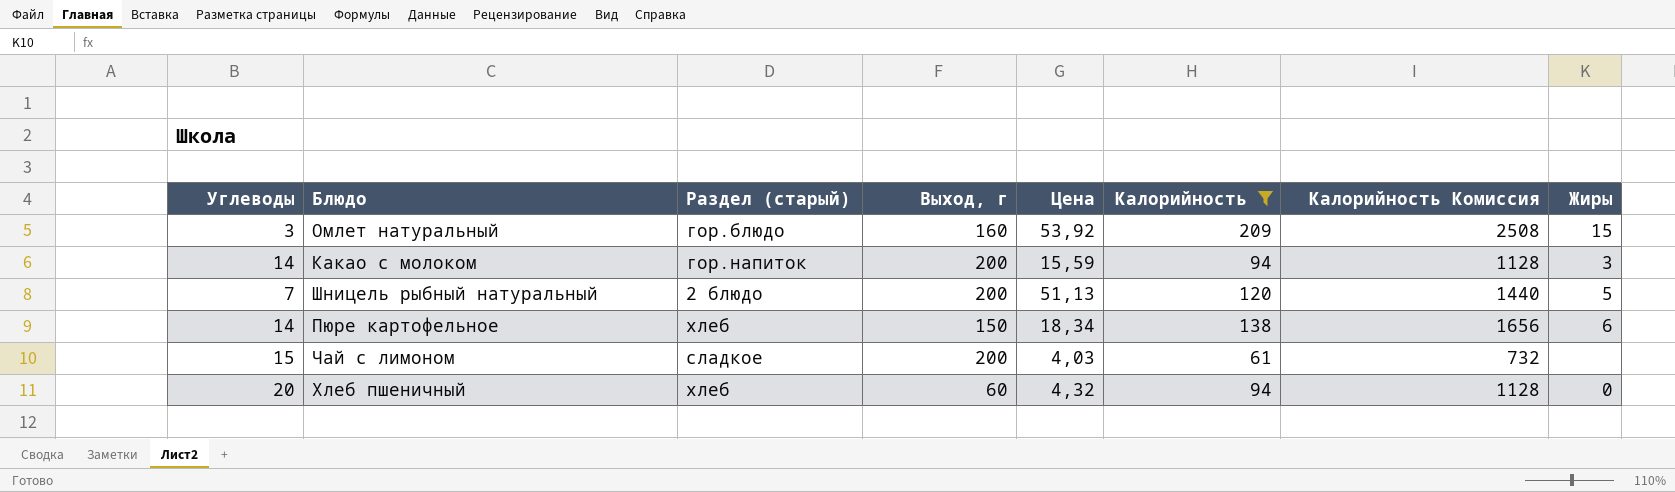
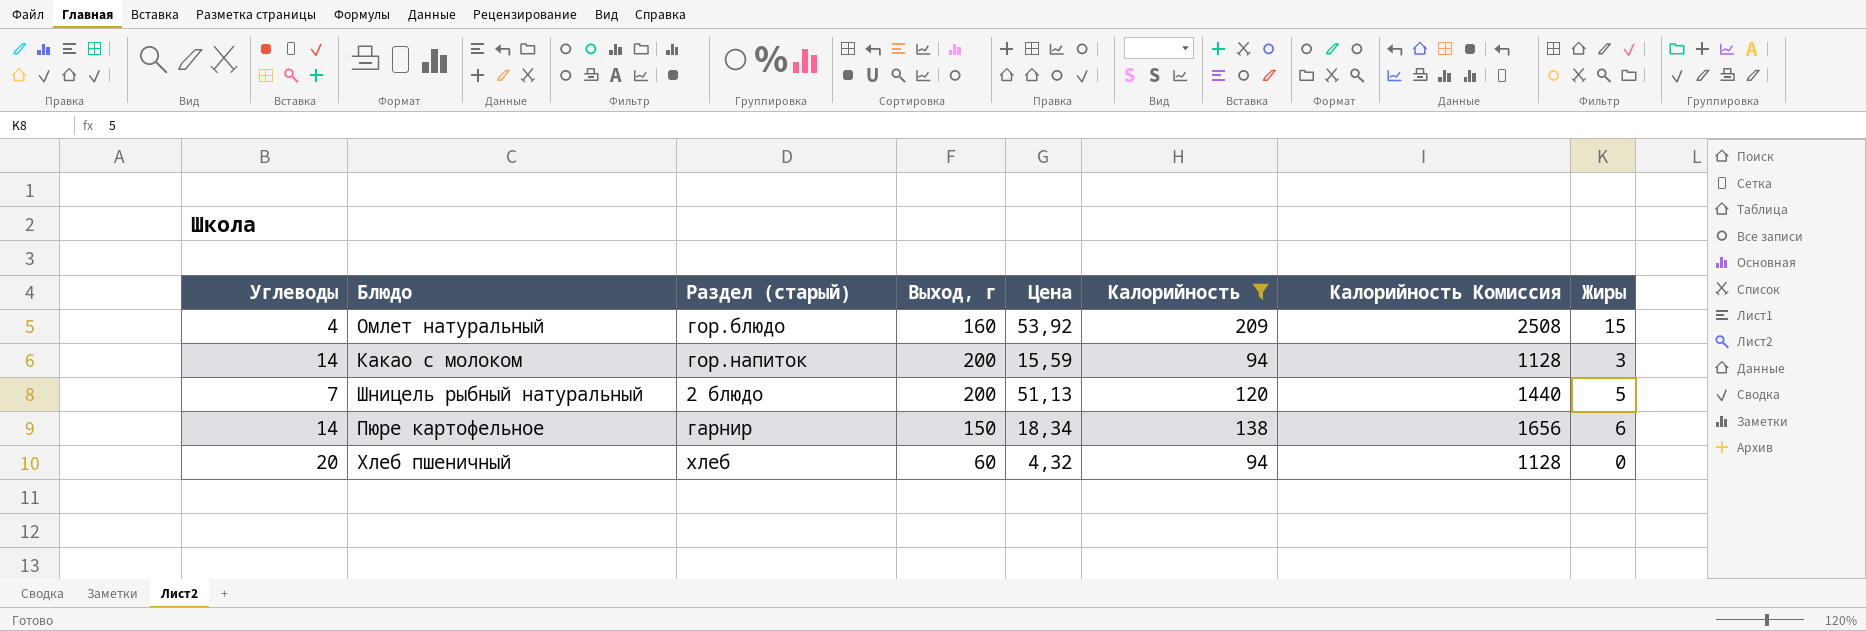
row Чай с лимоном: 15 | сладкое | 200 | 4,03 | 61 | 732 | none -> none
Омлет натуральный | Углеводы: 3 -> 4
Пюре картофельное | Раздел (старый): хлеб -> гарнир

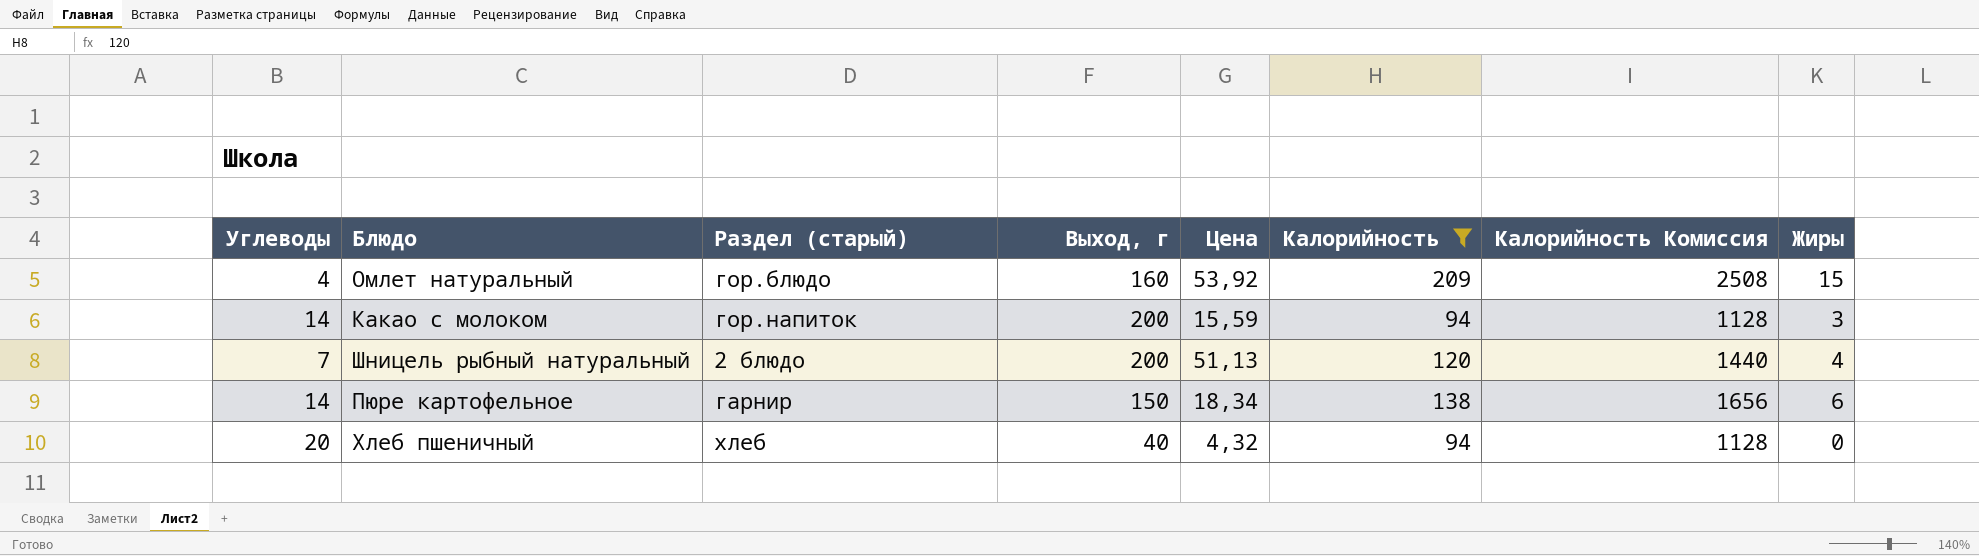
Шницель рыбный натуральный | Жиры: 5 -> 4
Хлеб пшеничный | Выход, г: 60 -> 40

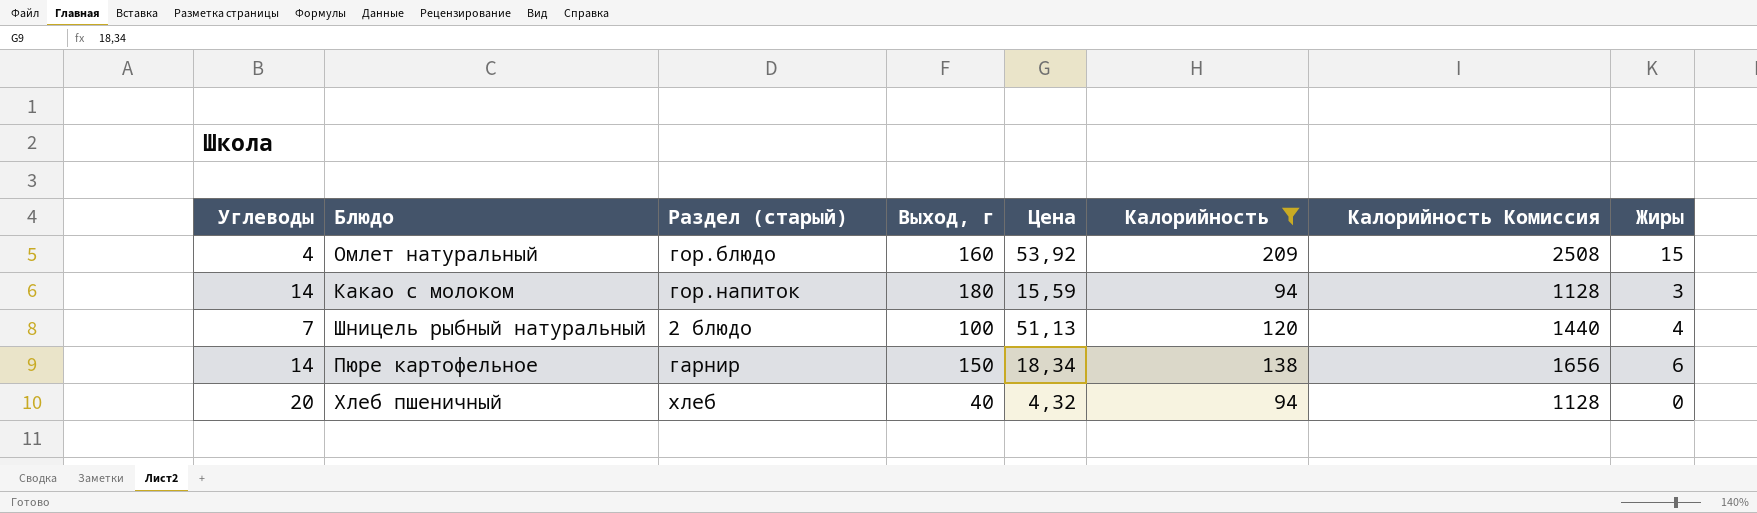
Какао с молоком | Выход, г: 200 -> 180
Шницель рыбный натуральный | Выход, г: 200 -> 100

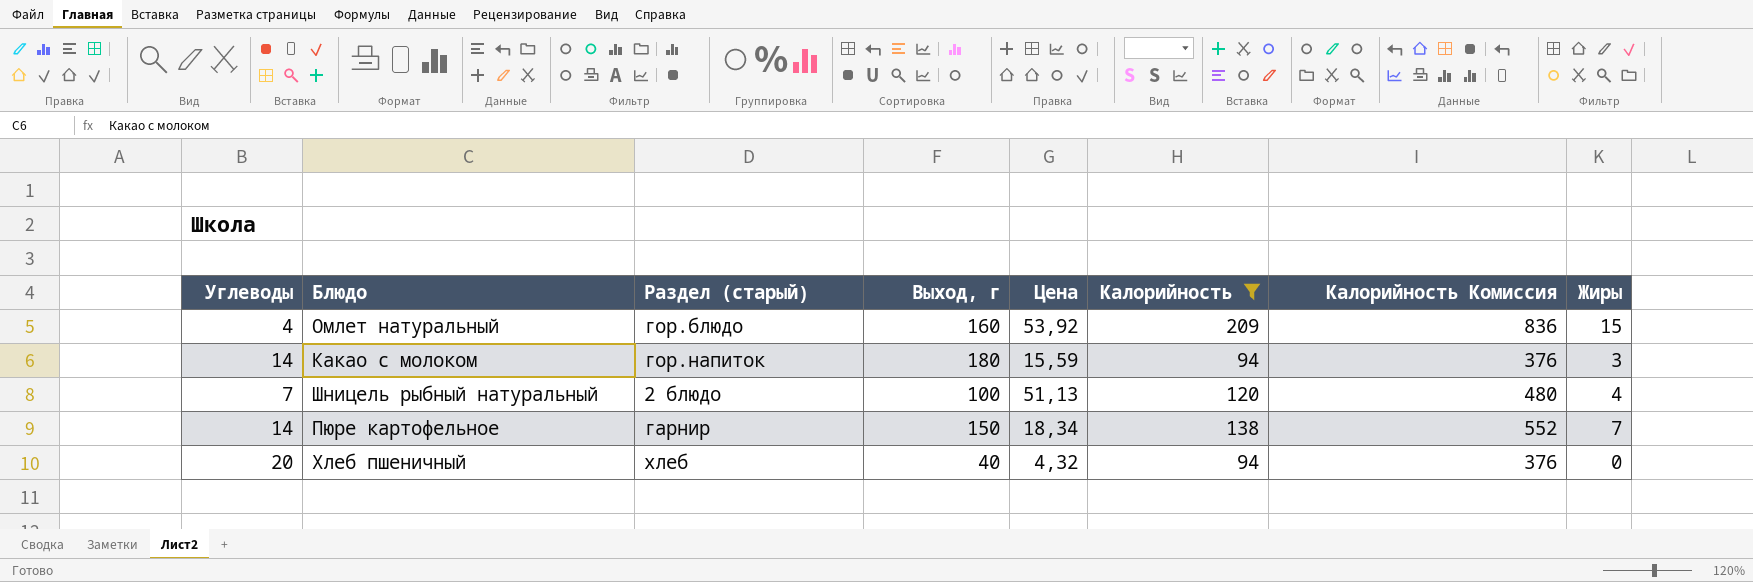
column Калорийность Комиссия | formula: [Калорийность] * 12 -> [Калорийность] * 4
Пюре картофельное | Жиры: 6 -> 7

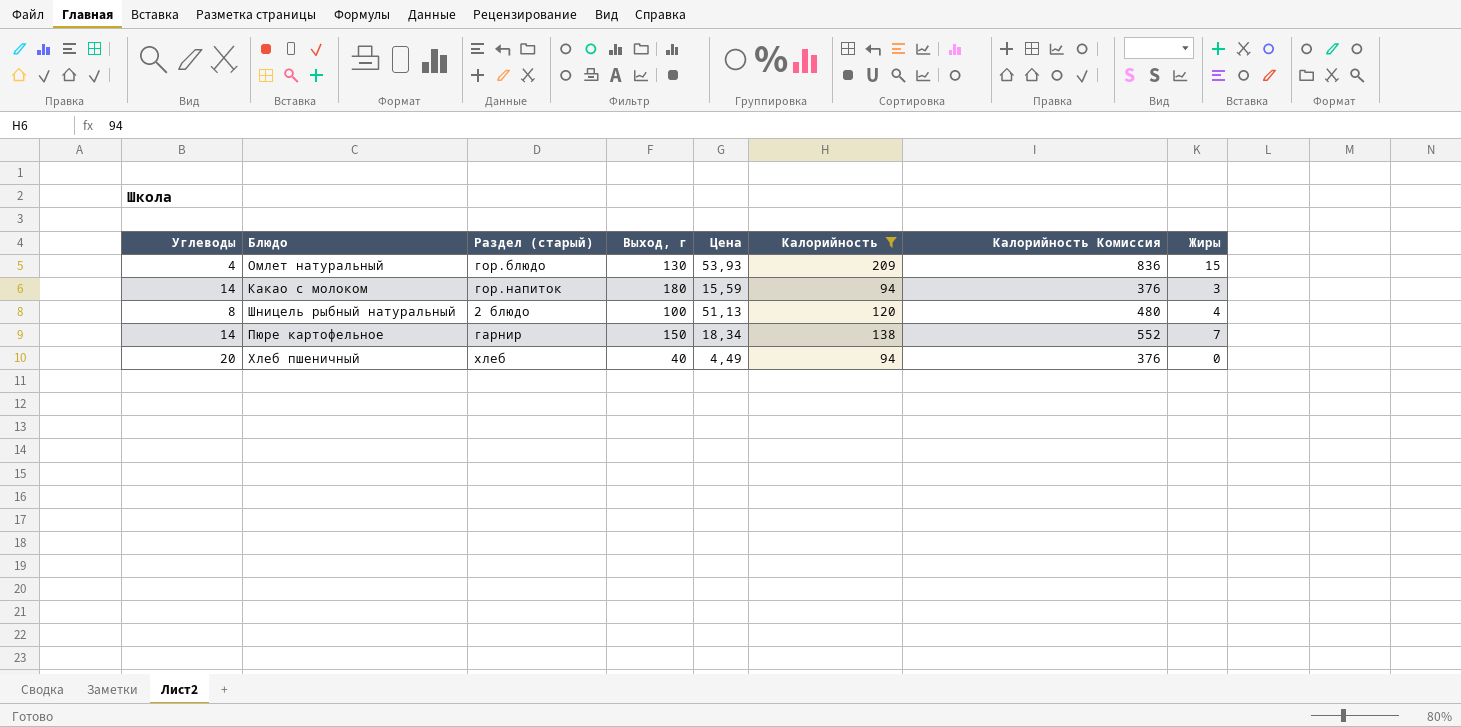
Омлет натуральный | Выход, г: 160 -> 130
Омлет натуральный | Цена: 53,92 -> 53,93
Шницель рыбный натуральный | Углеводы: 7 -> 8
Хлеб пшеничный | Цена: 4,32 -> 4,49

